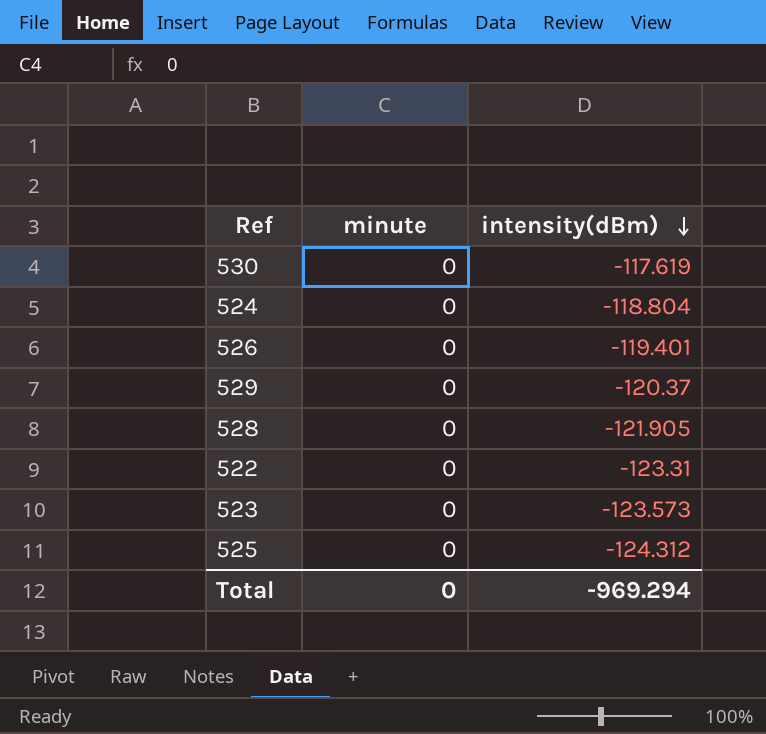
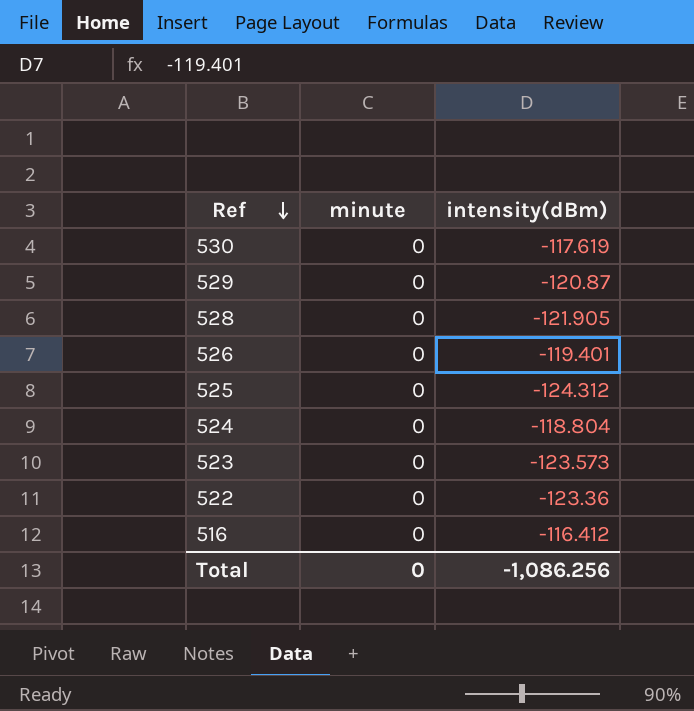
row order: intensity(dBm) descending -> Ref descending
529 | intensity(dBm): -120.37 -> -120.87
522 | intensity(dBm): -123.31 -> -123.36
row 516: none -> 0 | -116.412
Total | intensity(dBm): -969.294 -> -1,086.256

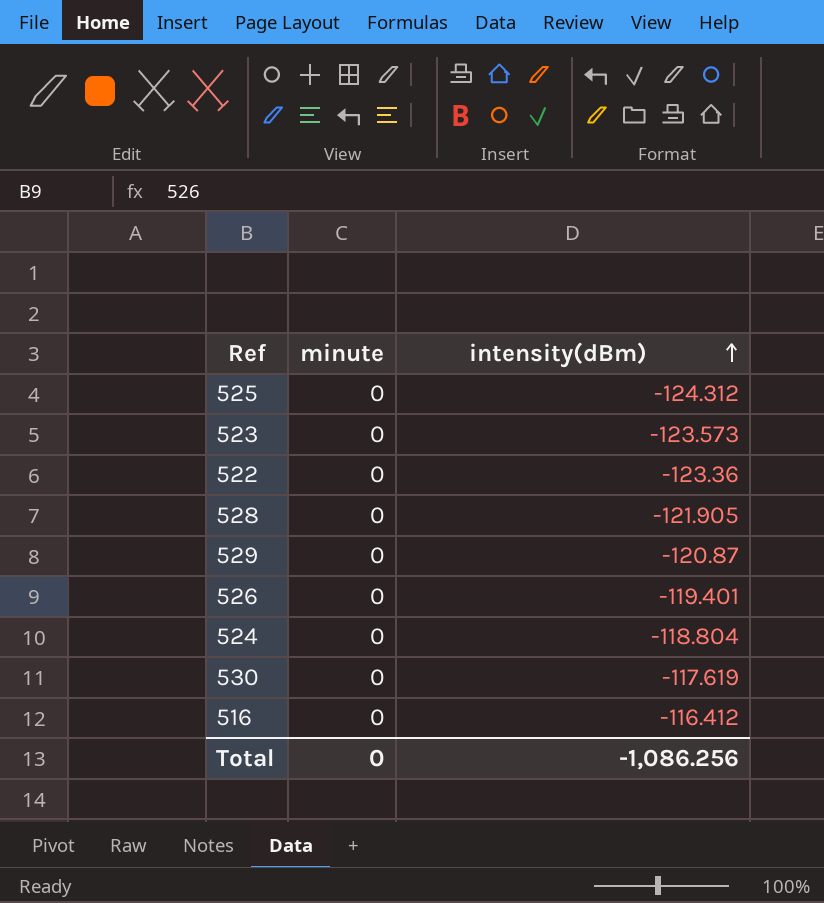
row order: Ref descending -> intensity(dBm) ascending

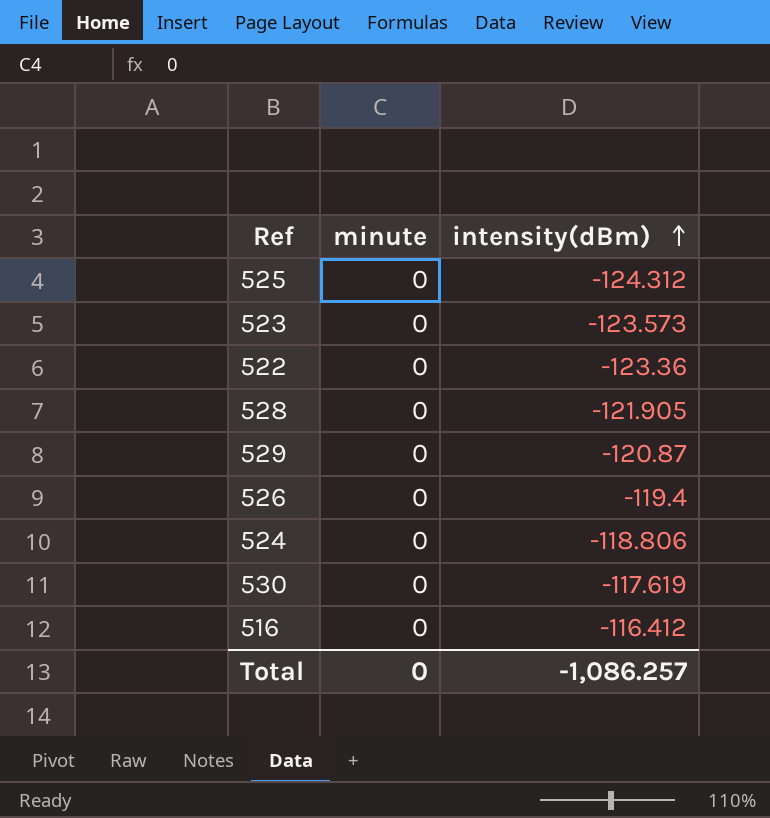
526 | intensity(dBm): -119.401 -> -119.4
524 | intensity(dBm): -118.804 -> -118.806
Total | intensity(dBm): -1,086.256 -> -1,086.257

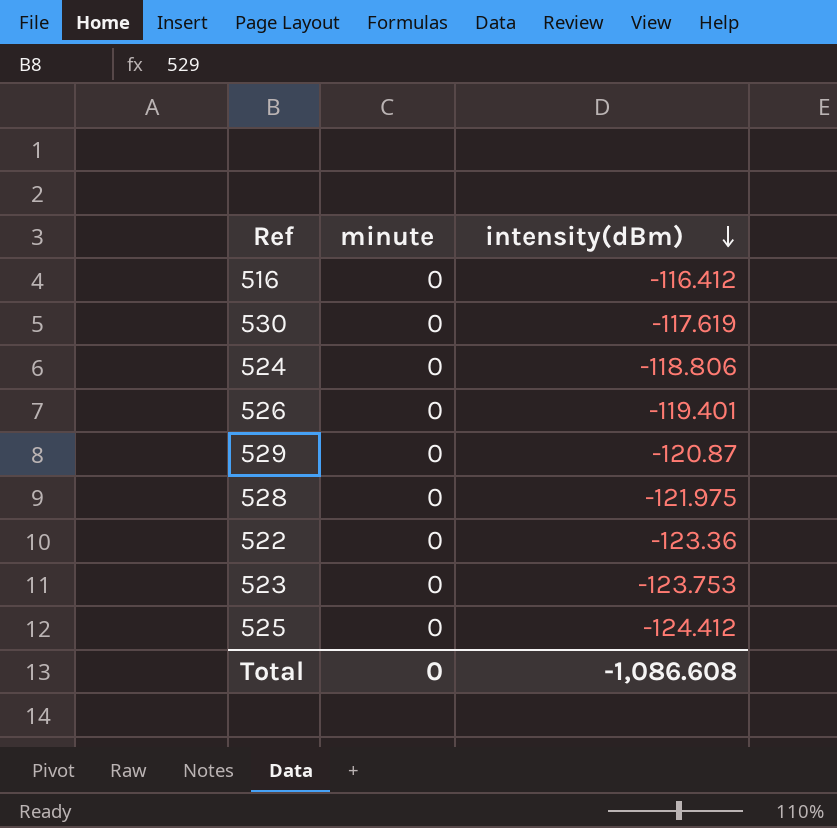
row order: intensity(dBm) ascending -> intensity(dBm) descending
526 | intensity(dBm): -119.4 -> -119.401
528 | intensity(dBm): -121.905 -> -121.975
523 | intensity(dBm): -123.573 -> -123.753
525 | intensity(dBm): -124.312 -> -124.412
Total | intensity(dBm): -1,086.257 -> -1,086.608

